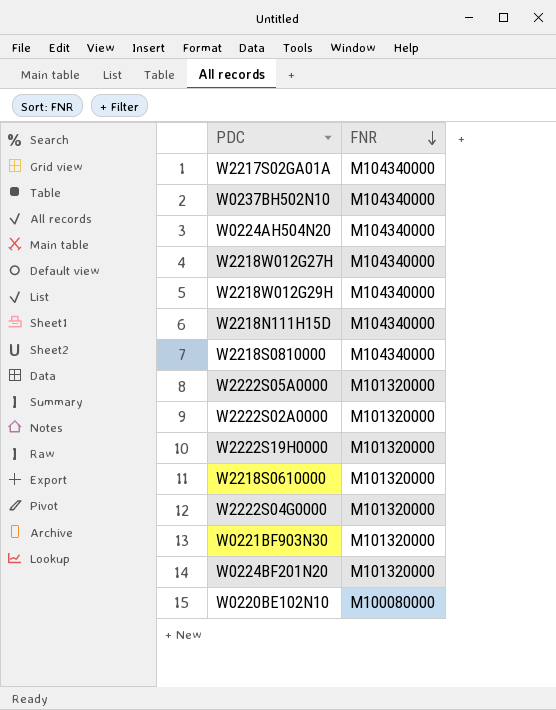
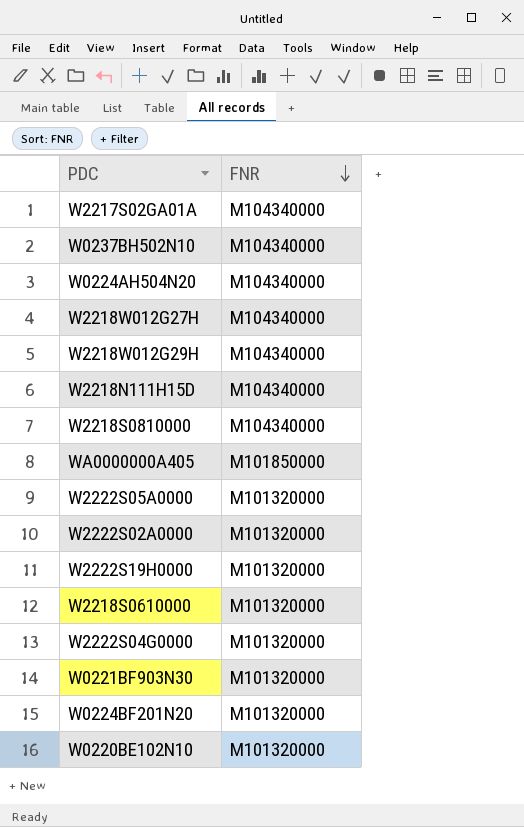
row WA0000000A405: none -> M101850000
W0220BE102N10 | FNR: M100080000 -> M101320000

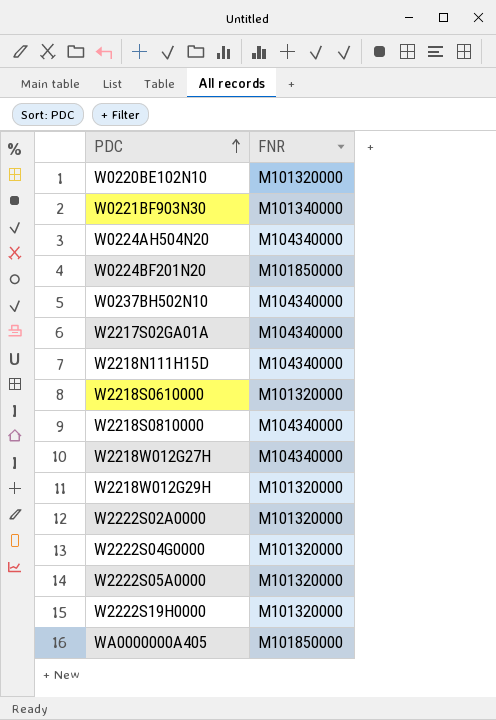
row order: FNR descending -> PDC ascending
W0221BF903N30 | FNR: M101320000 -> M101340000
W0224BF201N20 | FNR: M101320000 -> M101850000
W2218W012G29H | FNR: M104340000 -> M101320000

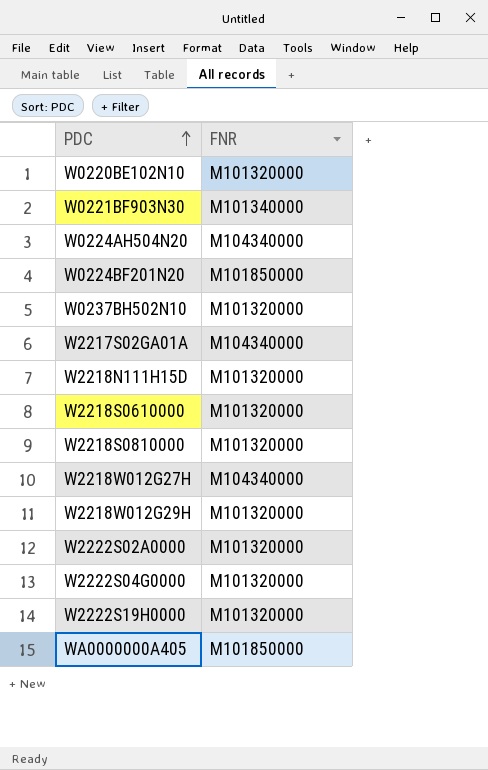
row W2222S05A0000: M101320000 -> none
W0237BH502N10 | FNR: M104340000 -> M101320000
W2218N111H15D | FNR: M104340000 -> M101320000
W2218S0810000 | FNR: M104340000 -> M101320000

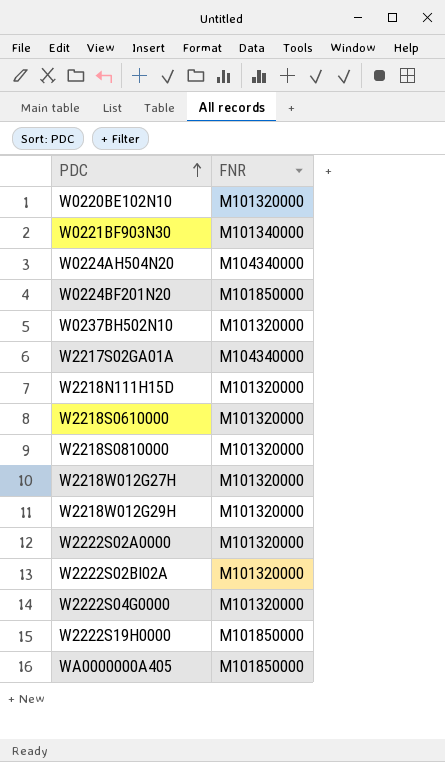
W2218W012G27H | FNR: M104340000 -> M101320000
row W2222S02BI02A: none -> M101320000
W2222S19H0000 | FNR: M101320000 -> M101850000

